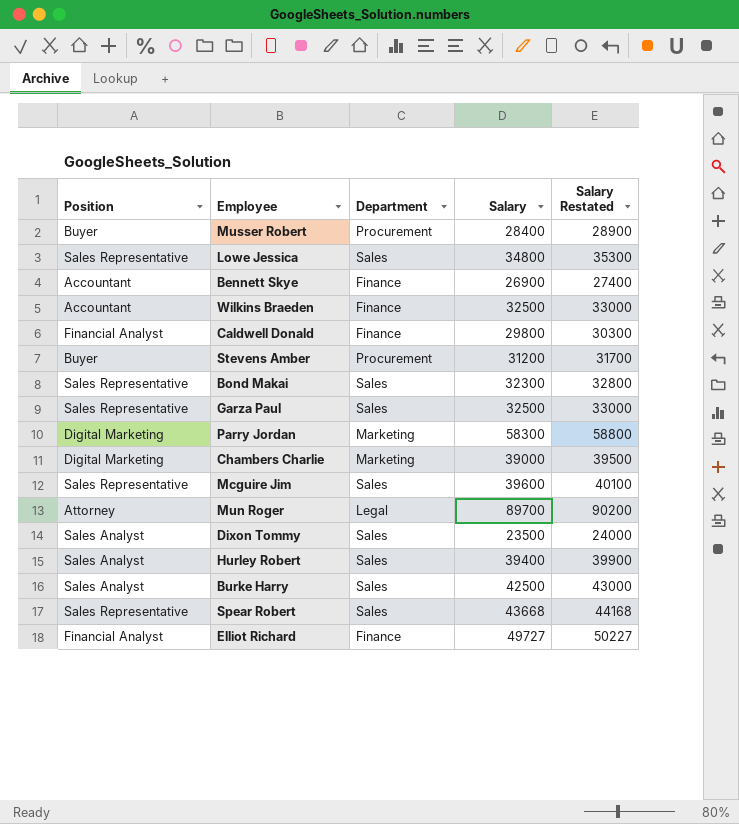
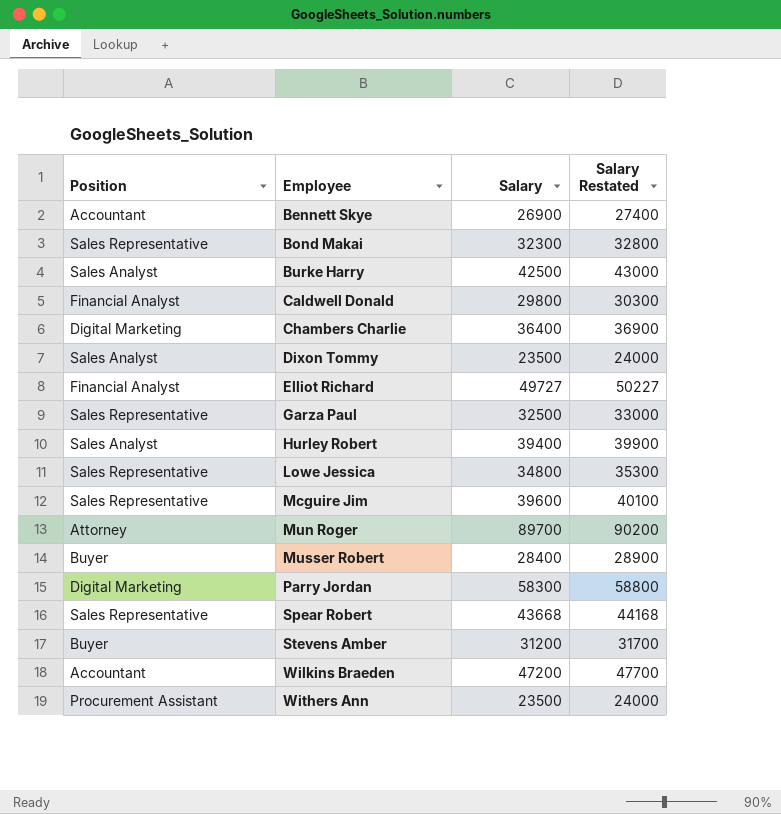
row order: none -> Employee ascending
column Department | position: 3 -> none
Chambers Charlie | Salary: 39000 -> 36400
Chambers Charlie | Salary Restated: 39500 -> 36900
Wilkins Braeden | Salary: 32500 -> 47200
Wilkins Braeden | Salary Restated: 33000 -> 47700
row Withers Ann: none -> Procurement Assistant | 23500 | 24000

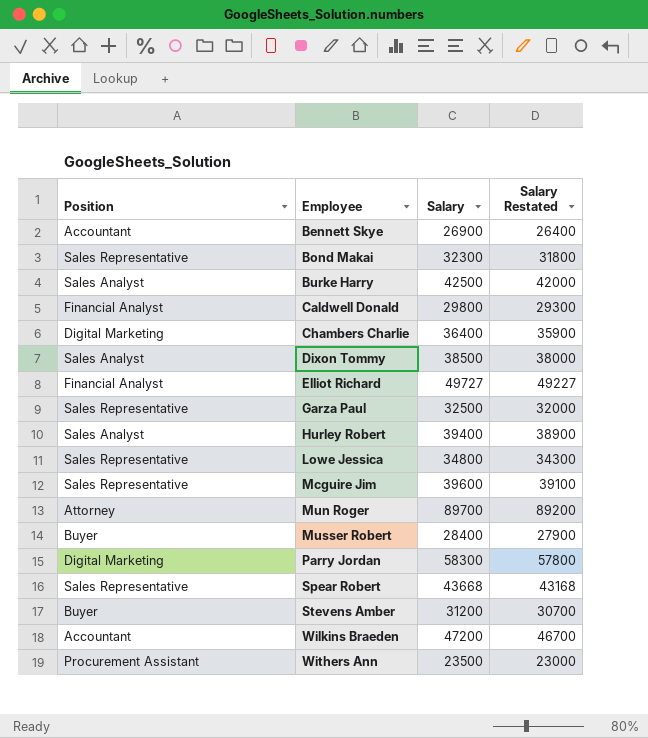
column Salary Restated | formula: [Salary] + 500 -> [Salary] - 500
Dixon Tommy | Salary: 23500 -> 38500

